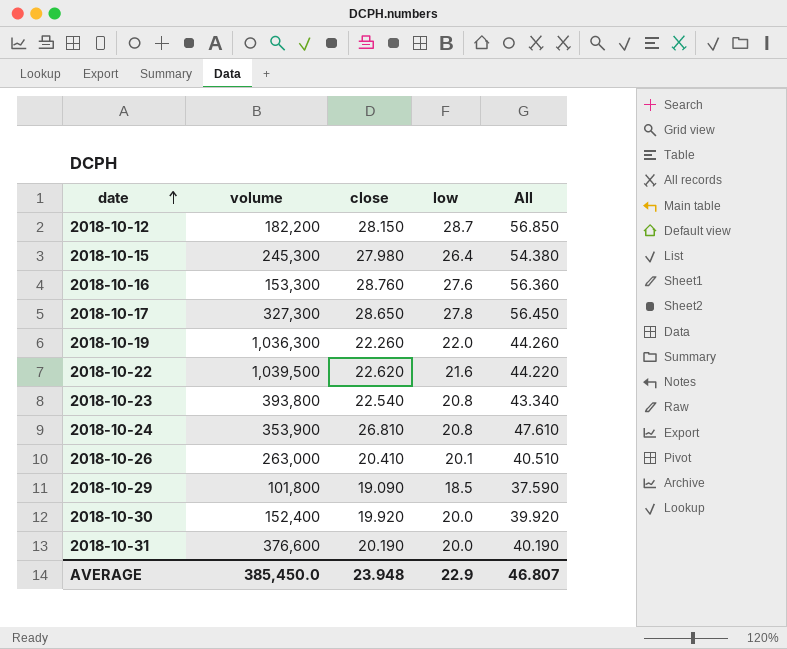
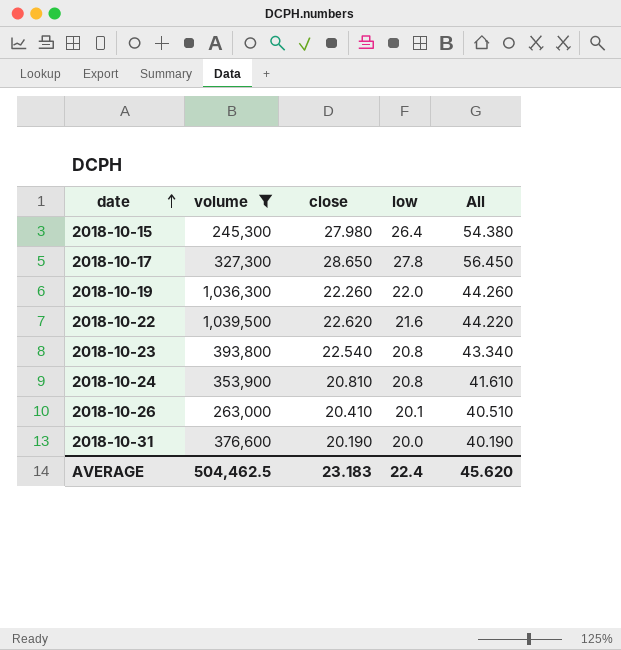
filter: none -> volume >= 245,300
2018-10-24 | close: 26.810 -> 20.810
2018-10-24 | All: 47.610 -> 41.610
AVERAGE | volume: 385,450.0 -> 504,462.5
AVERAGE | close: 23.948 -> 23.183
AVERAGE | low: 22.9 -> 22.4
AVERAGE | All: 46.807 -> 45.620

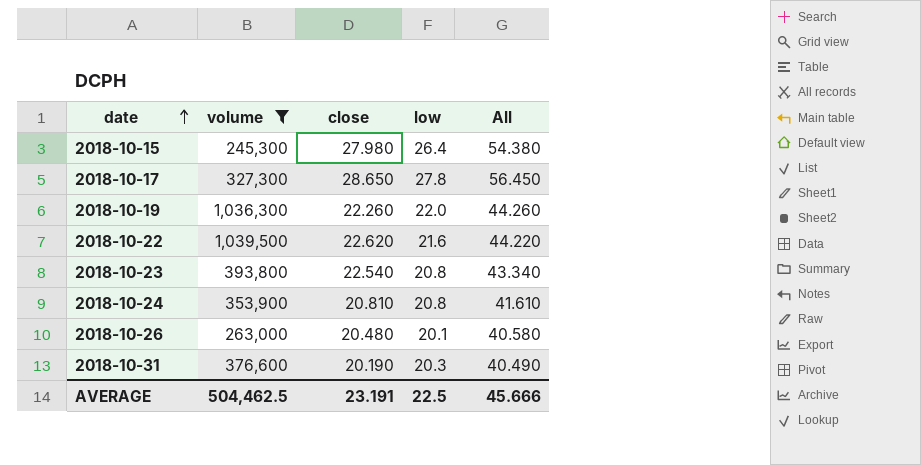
2018-10-26 | close: 20.410 -> 20.480
2018-10-26 | All: 40.510 -> 40.580
2018-10-31 | low: 20.0 -> 20.3
2018-10-31 | All: 40.190 -> 40.490
AVERAGE | close: 23.183 -> 23.191
AVERAGE | low: 22.4 -> 22.5
AVERAGE | All: 45.620 -> 45.666

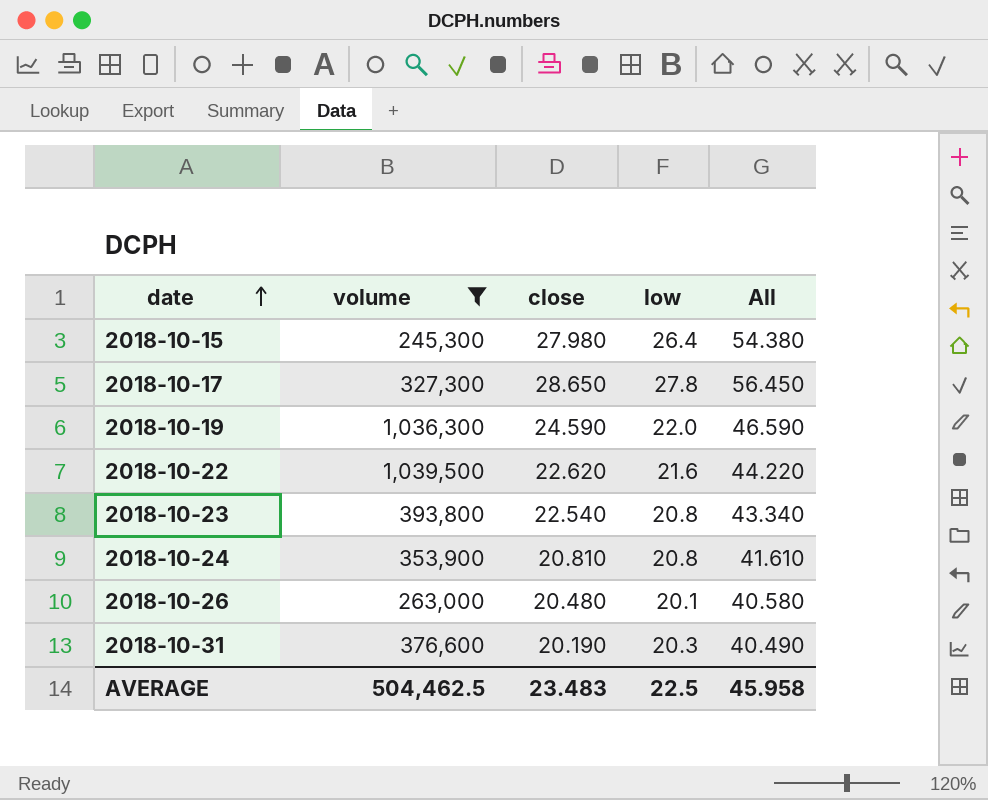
2018-10-19 | close: 22.260 -> 24.590
2018-10-19 | All: 44.260 -> 46.590
AVERAGE | close: 23.191 -> 23.483
AVERAGE | All: 45.666 -> 45.958

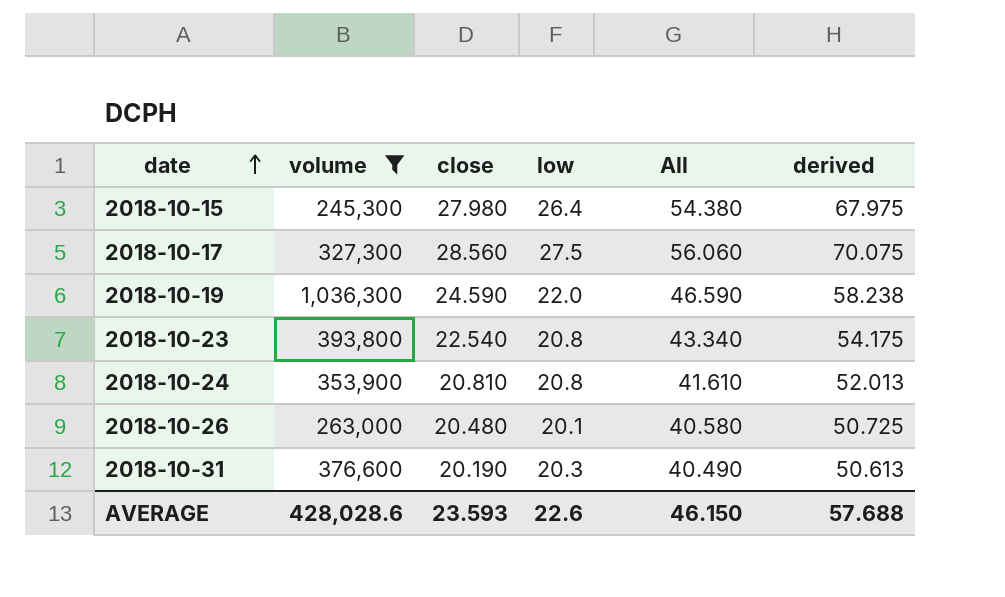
column derived | formula: none -> [All] * 1.25
row 2018-10-22: 1,039,500 | 22.620 | 21.6 | 44.220 -> none
2018-10-17 | close: 28.650 -> 28.560
2018-10-17 | low: 27.8 -> 27.5
2018-10-17 | All: 56.450 -> 56.060
AVERAGE | volume: 504,462.5 -> 428,028.6
AVERAGE | close: 23.483 -> 23.593
AVERAGE | low: 22.5 -> 22.6
AVERAGE | All: 45.958 -> 46.150

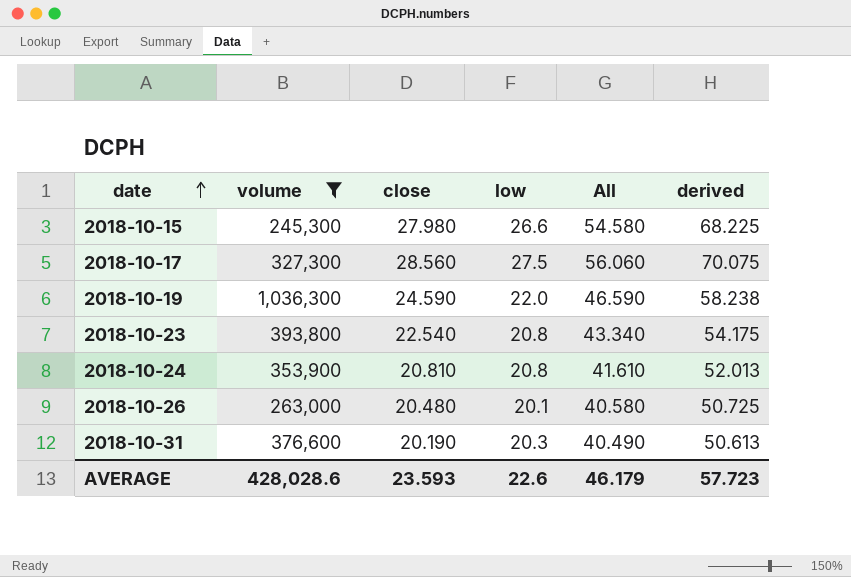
2018-10-15 | low: 26.4 -> 26.6
2018-10-15 | All: 54.380 -> 54.580
2018-10-15 | derived: 67.975 -> 68.225
AVERAGE | All: 46.150 -> 46.179
AVERAGE | derived: 57.688 -> 57.723

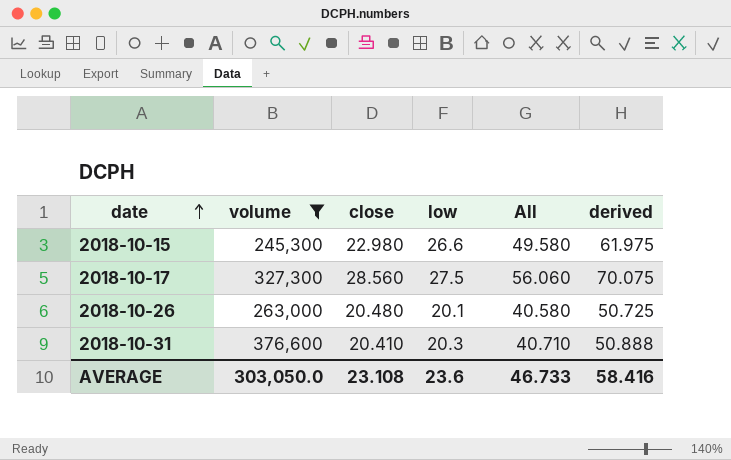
row 2018-10-19: 1,036,300 | 24.590 | 22.0 | 46.590 | 58.238 -> none
row 2018-10-23: 393,800 | 22.540 | 20.8 | 43.340 | 54.175 -> none
row 2018-10-24: 353,900 | 20.810 | 20.8 | 41.610 | 52.013 -> none
2018-10-15 | close: 27.980 -> 22.980
2018-10-15 | All: 54.580 -> 49.580
2018-10-15 | derived: 68.225 -> 61.975
2018-10-31 | close: 20.190 -> 20.410
2018-10-31 | All: 40.490 -> 40.710
2018-10-31 | derived: 50.613 -> 50.888
AVERAGE | volume: 428,028.6 -> 303,050.0
AVERAGE | close: 23.593 -> 23.108
AVERAGE | low: 22.6 -> 23.6
AVERAGE | All: 46.179 -> 46.733
AVERAGE | derived: 57.723 -> 58.416

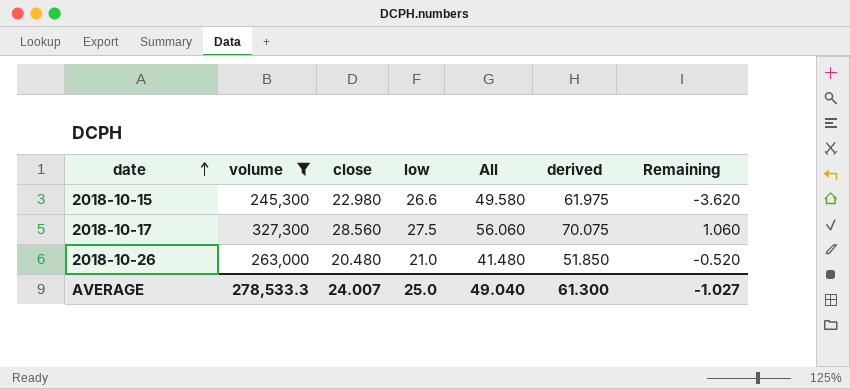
column Remaining | formula: none -> [close] - [low]
row 2018-10-31: 376,600 | 20.410 | 20.3 | 40.710 | 50.888 -> none
2018-10-26 | low: 20.1 -> 21.0
2018-10-26 | All: 40.580 -> 41.480
2018-10-26 | derived: 50.725 -> 51.850
AVERAGE | volume: 303,050.0 -> 278,533.3
AVERAGE | close: 23.108 -> 24.007
AVERAGE | low: 23.6 -> 25.0
AVERAGE | All: 46.733 -> 49.040
AVERAGE | derived: 58.416 -> 61.300

